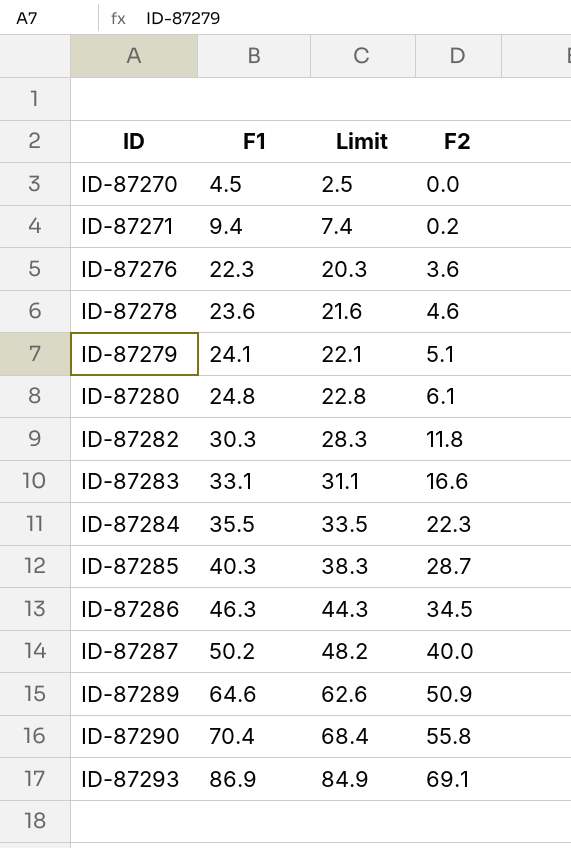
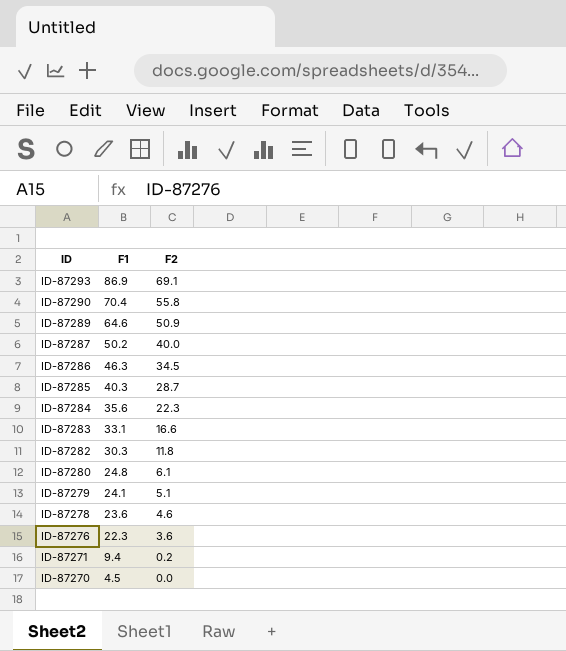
row order: ID ascending -> ID descending
column Limit | formula: [F1] - 2 -> none
ID-87284 | F1: 35.5 -> 35.6

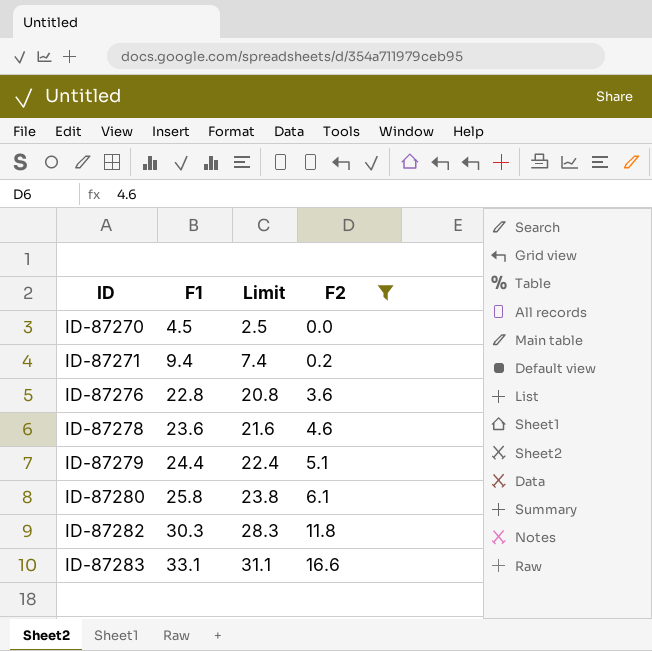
filter: none -> F2 <= 16.6
row order: ID descending -> ID ascending
column Limit | formula: none -> [F1] - 2
ID-87276 | F1: 22.3 -> 22.8
ID-87279 | F1: 24.1 -> 24.4
ID-87280 | F1: 24.8 -> 25.8

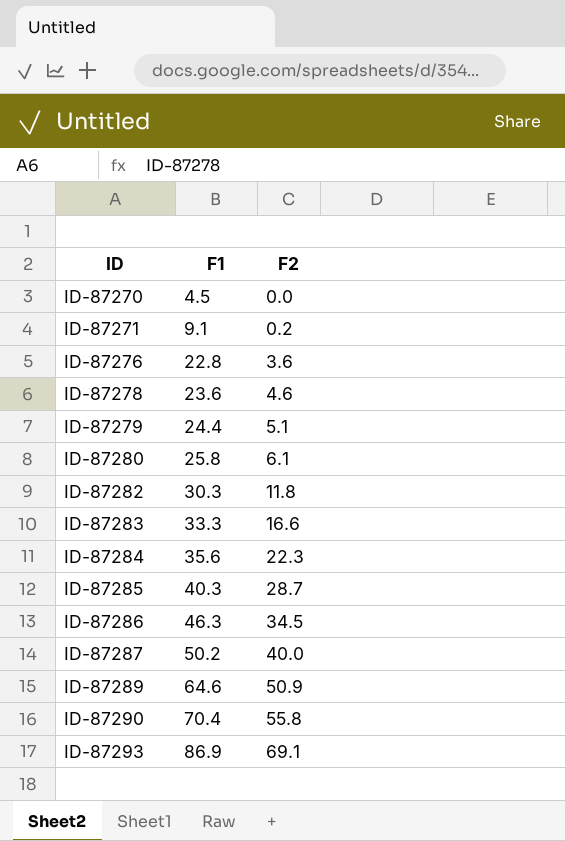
filter: F2 <= 16.6 -> none
column Limit | formula: [F1] - 2 -> none
ID-87271 | F1: 9.4 -> 9.1
ID-87283 | F1: 33.1 -> 33.3

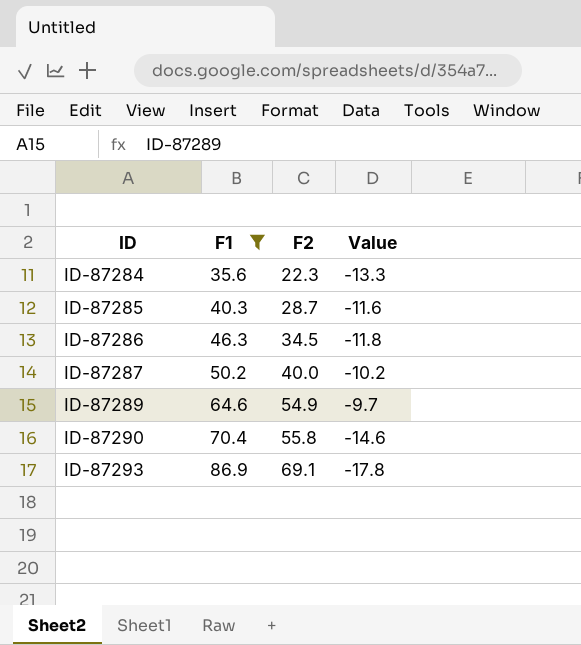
filter: none -> F1 >= 35.6
column Value | formula: none -> [F2] - [F1]
ID-87289 | F2: 50.9 -> 54.9

